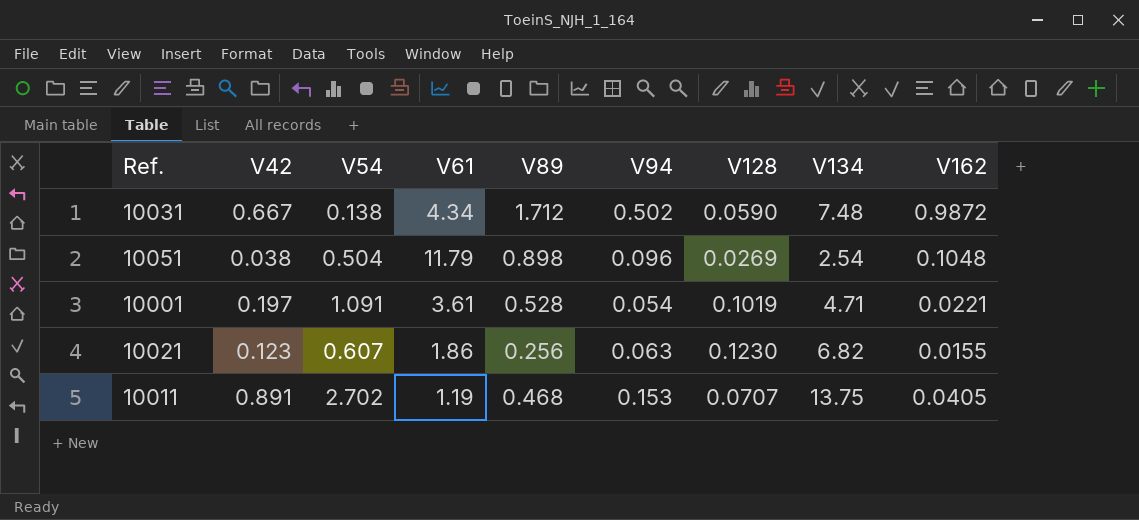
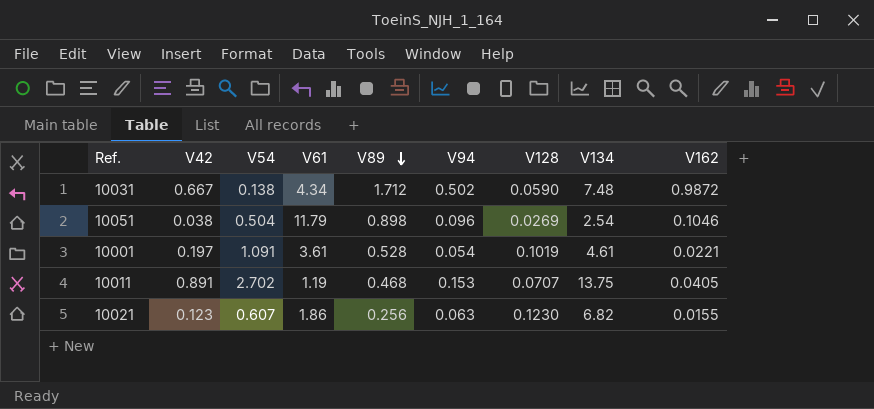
row order: none -> V89 descending
10051 | V162: 0.1048 -> 0.1046
10001 | V134: 4.71 -> 4.61

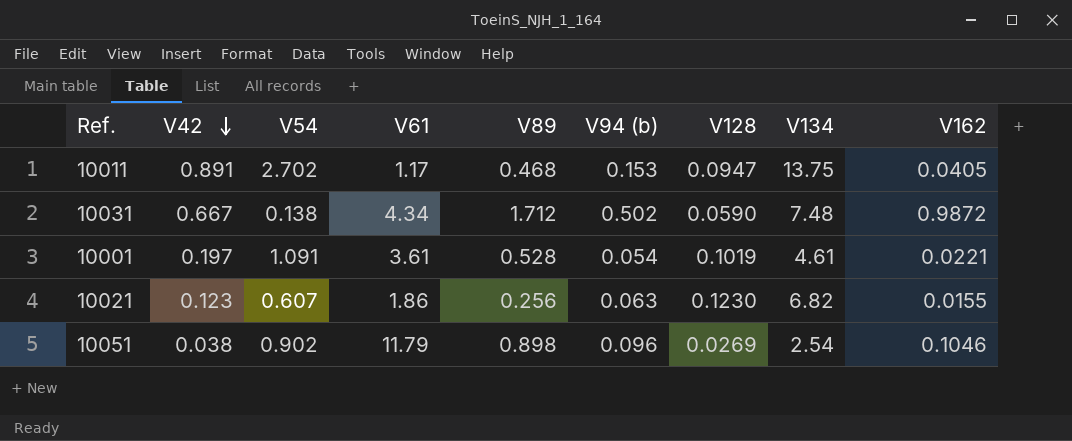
row order: V89 descending -> V42 descending
column name: V94 -> V94 (b)
10011 | V61: 1.19 -> 1.17
10011 | V128: 0.0707 -> 0.0947
10051 | V54: 0.504 -> 0.902

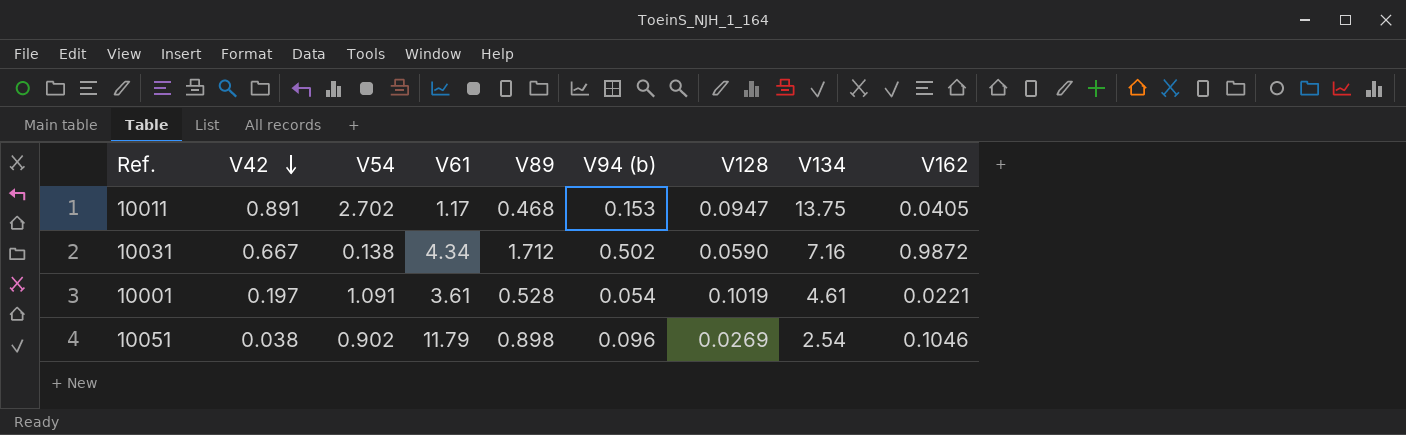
row 10021: 0.123 | 0.607 | 1.86 | 0.256 | 0.063 | 0.1230 | 6.82 | 0.0155 -> none
10031 | V134: 7.48 -> 7.16

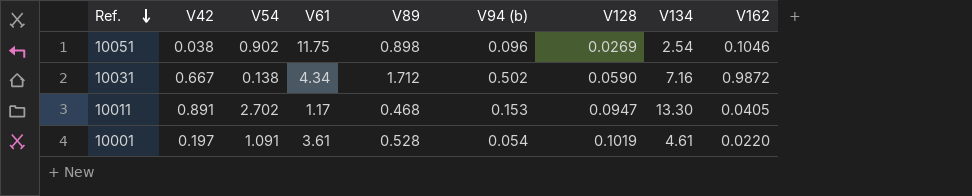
row order: V42 descending -> Ref. descending
10051 | V61: 11.79 -> 11.75
10011 | V134: 13.75 -> 13.30
10001 | V162: 0.0221 -> 0.0220

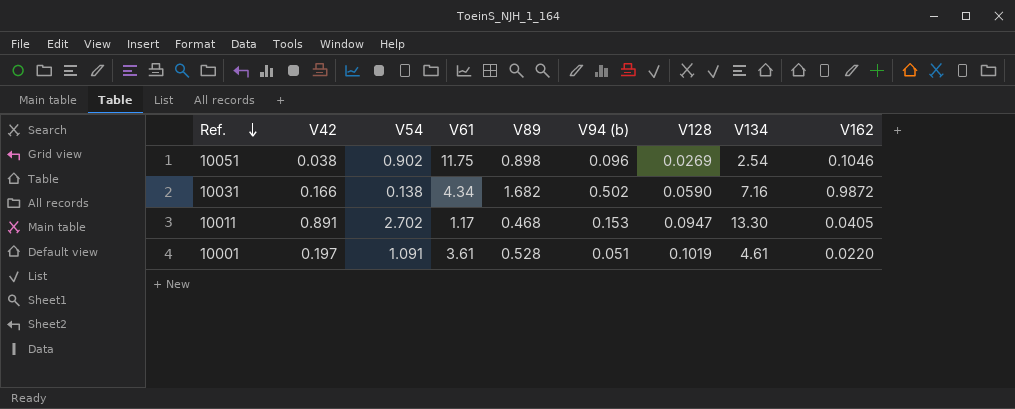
10031 | V42: 0.667 -> 0.166
10031 | V89: 1.712 -> 1.682
10001 | V94 (b): 0.054 -> 0.051

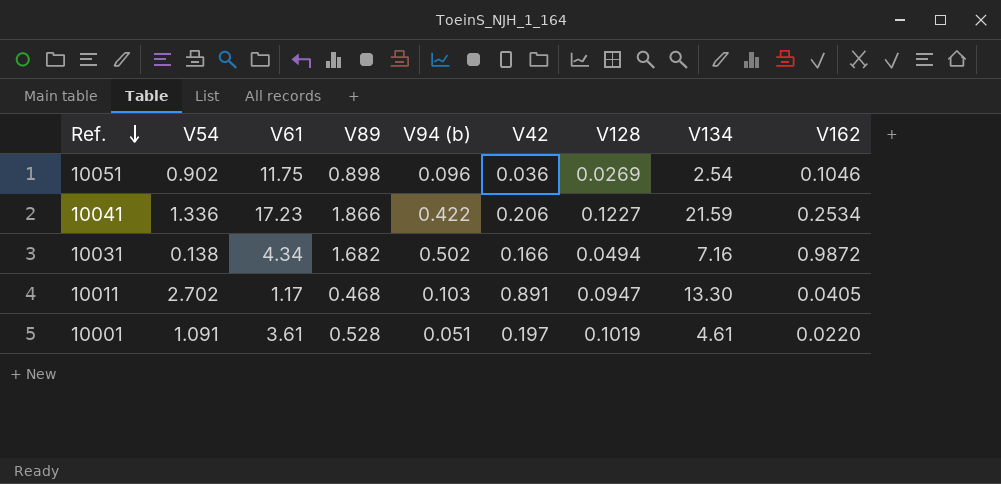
column V42 | position: 2 -> 6
10051 | V42: 0.038 -> 0.036
row 10041: none -> 1.336 | 17.23 | 1.866 | 0.422 | 0.206 | 0.1227 | 21.59 | 0.2534
10031 | V128: 0.0590 -> 0.0494
10011 | V94 (b): 0.153 -> 0.103

